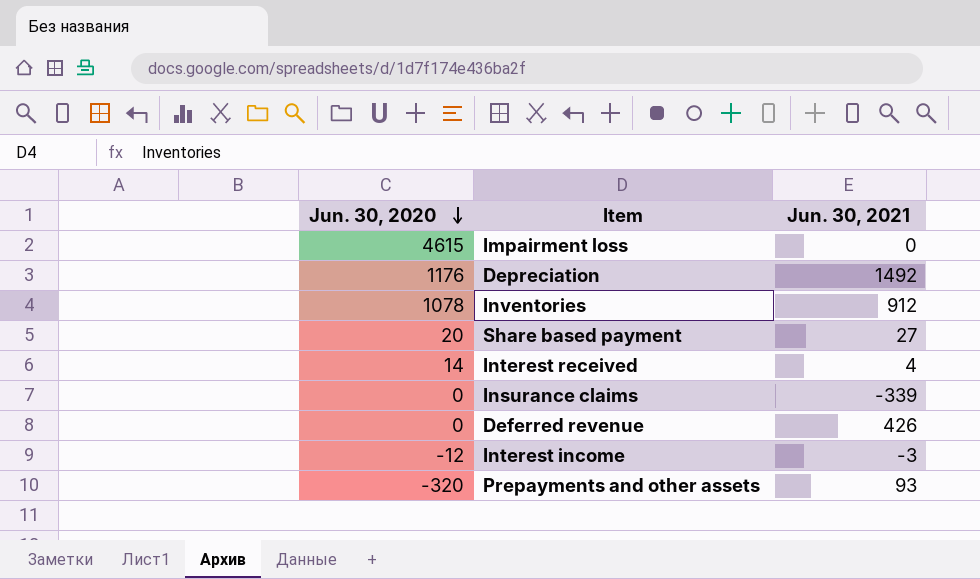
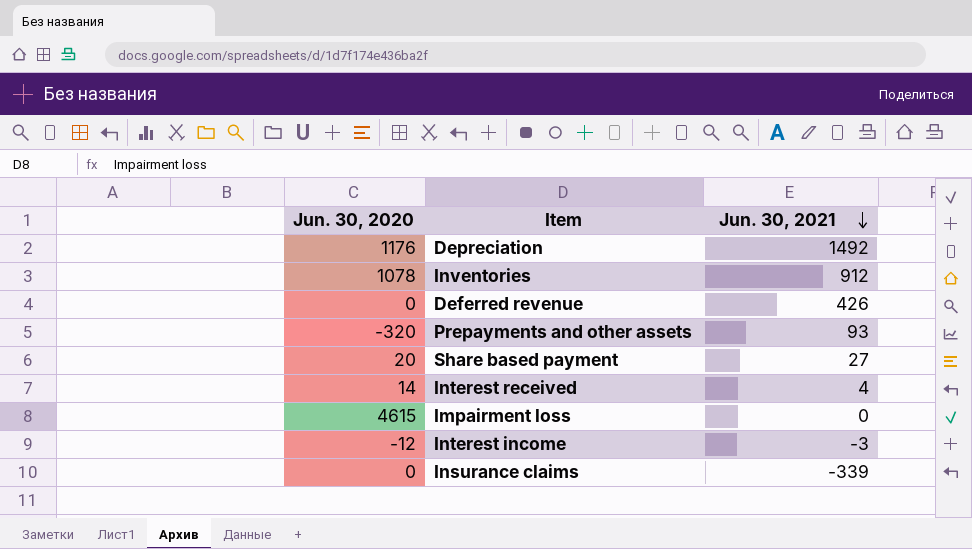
row order: Jun. 30, 2020 descending -> Jun. 30, 2021 descending

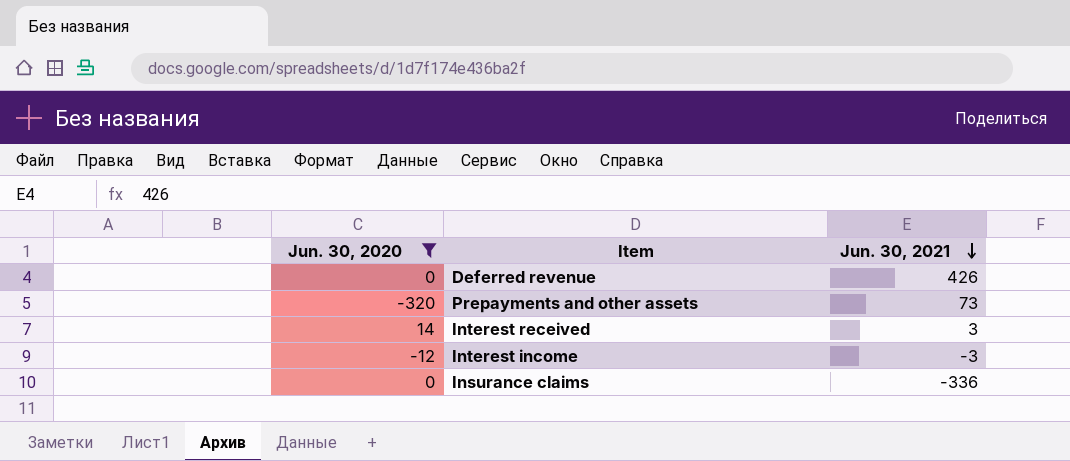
filter: none -> Jun. 30, 2020 <= 14
Prepayments and other assets | Jun. 30, 2021: 93 -> 73
Interest received | Jun. 30, 2021: 4 -> 3
Insurance claims | Jun. 30, 2021: -339 -> -336

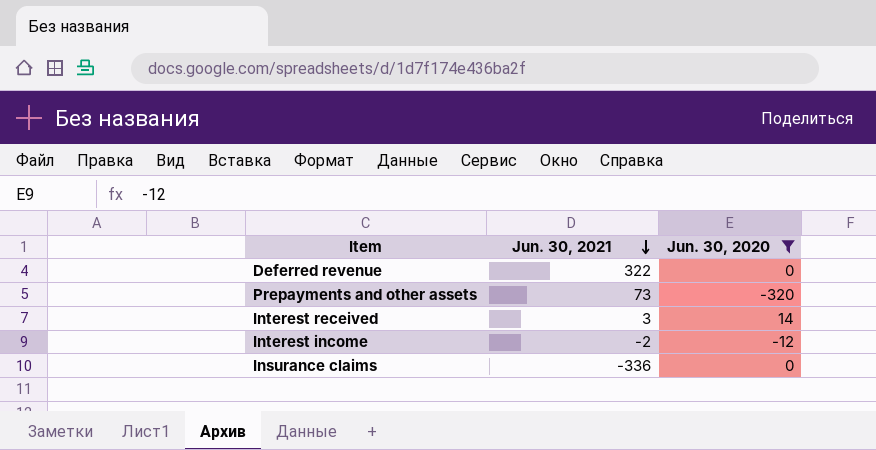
column Jun. 30, 2020 | position: 1 -> 3
Deferred revenue | Jun. 30, 2021: 426 -> 322
Interest income | Jun. 30, 2021: -3 -> -2

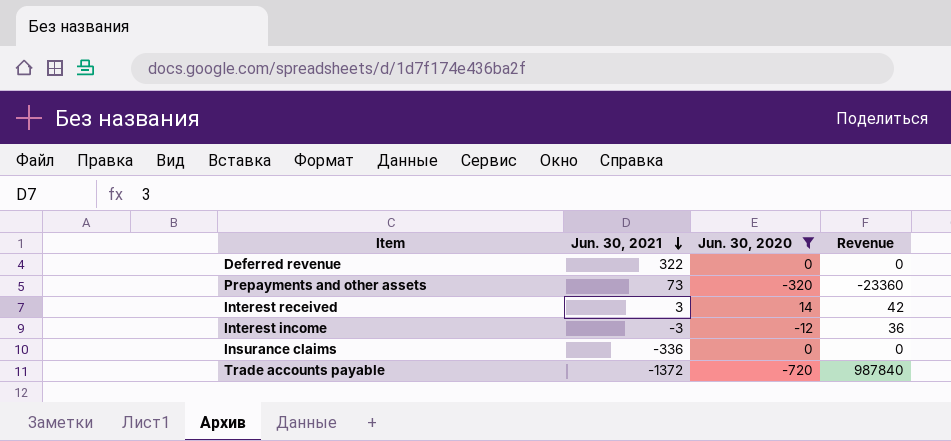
column Revenue | formula: none -> [Jun. 30, 2021] * [Jun. 30, 2020]
Interest income | Jun. 30, 2021: -2 -> -3
row Trade accounts payable: none -> -1372 | -720 | 987840

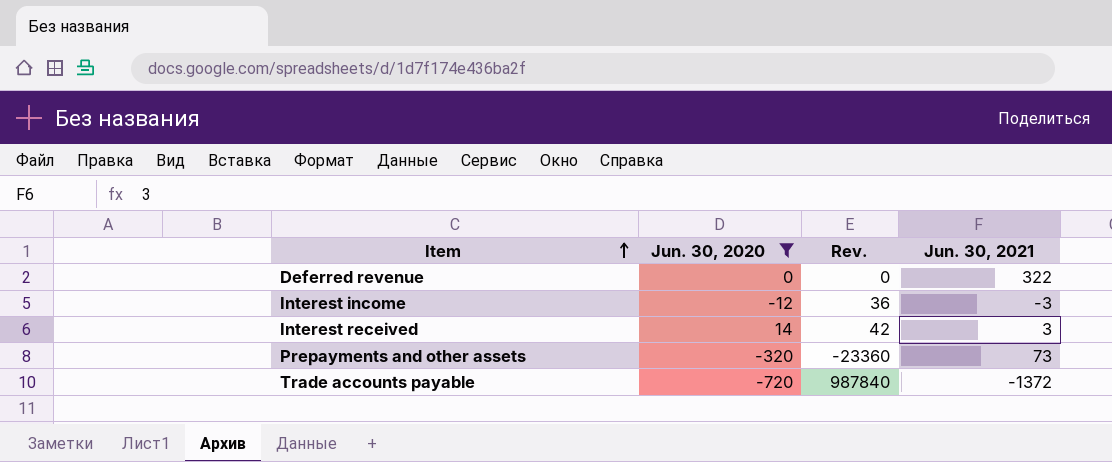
row order: Jun. 30, 2021 descending -> Item ascending
column name: Revenue -> Rev.
column Jun. 30, 2021 | position: 2 -> 4
row Insurance claims: -336 | 0 | 0 -> none

